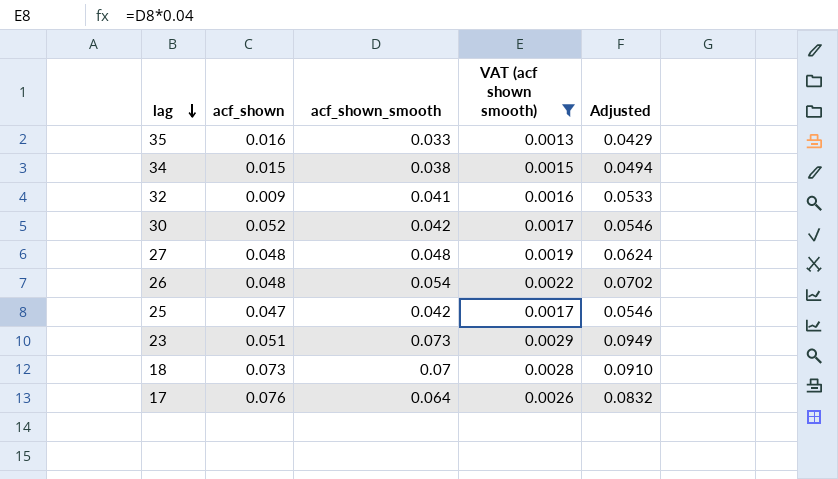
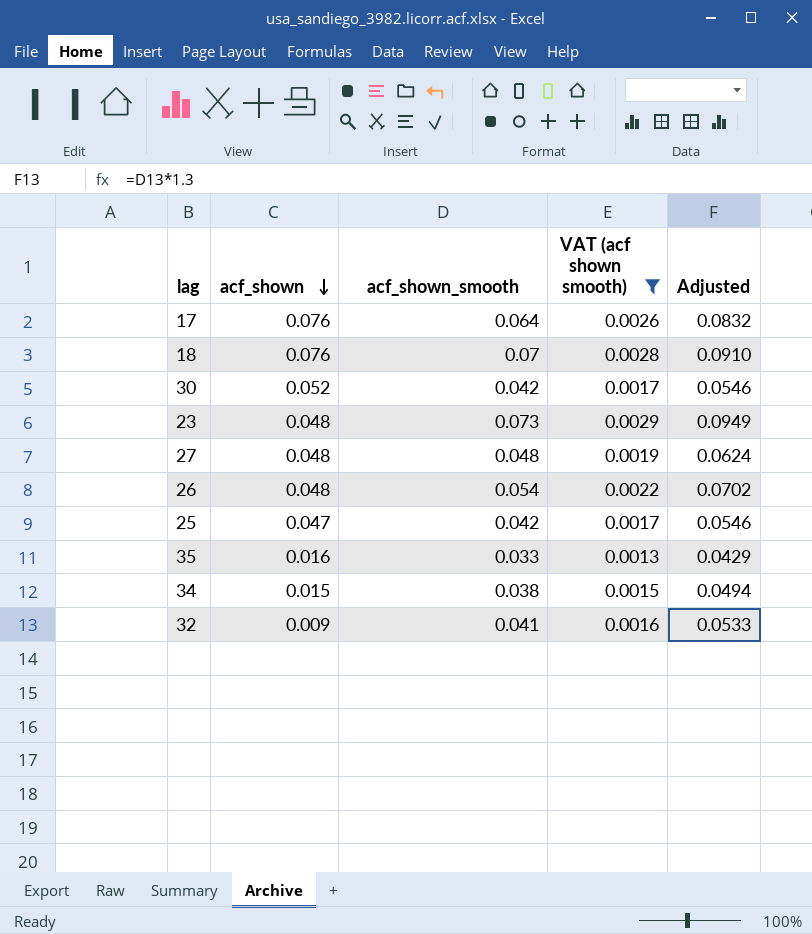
row order: lag descending -> acf_shown descending
18 | acf_shown: 0.073 -> 0.076
23 | acf_shown: 0.051 -> 0.048

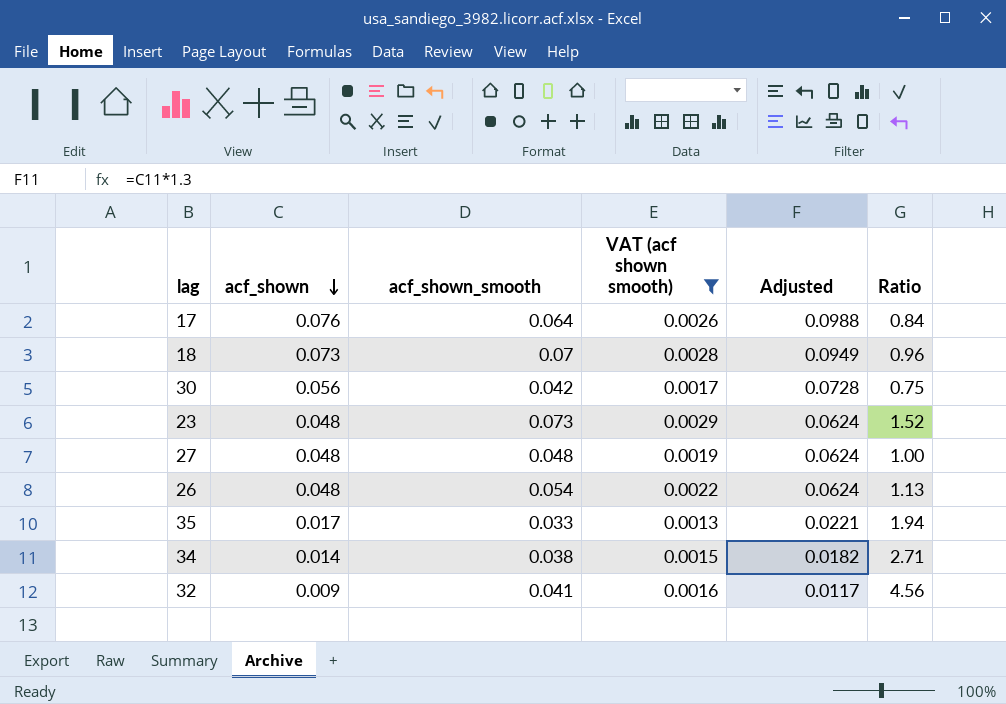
column Adjusted | formula: [acf_shown_smooth] * 1.3 -> [acf_shown] * 1.3
column Ratio | formula: none -> [acf_shown_smooth] / [acf_shown]
row 25: 0.047 | 0.042 | 0.0017 | 0.0546 -> none
18 | acf_shown: 0.076 -> 0.073
30 | acf_shown: 0.052 -> 0.056
35 | acf_shown: 0.016 -> 0.017
34 | acf_shown: 0.015 -> 0.014

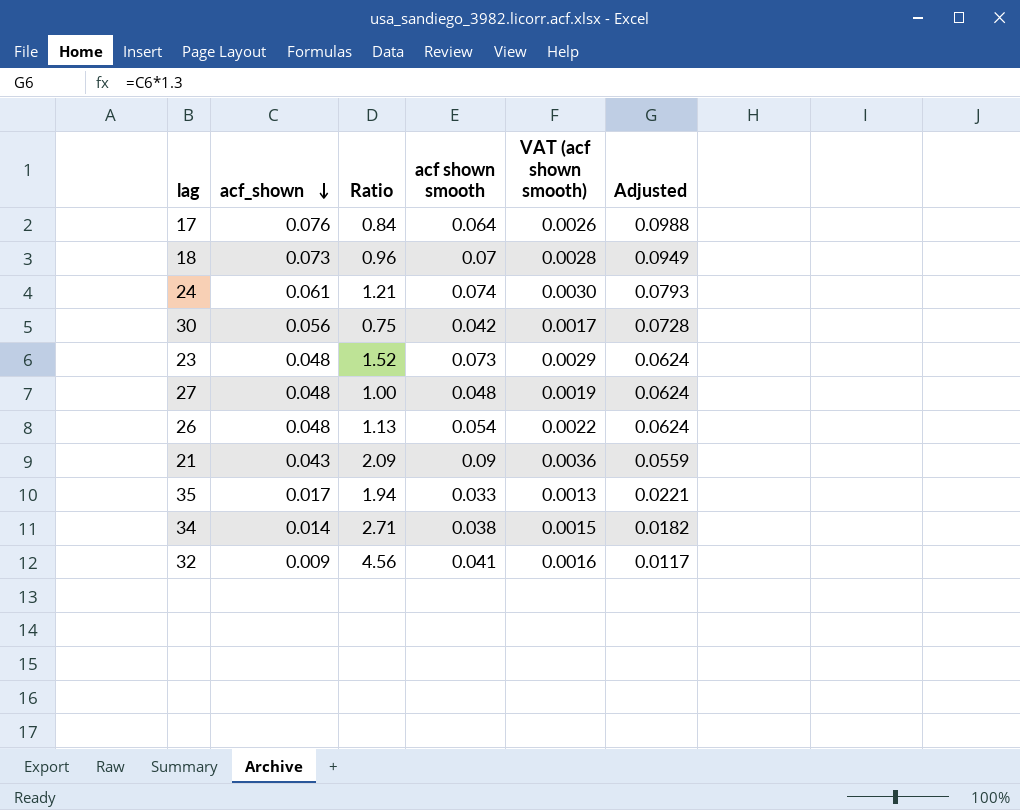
filter: VAT (acf shown smooth) <= 0.0029 -> none
column Ratio | position: 6 -> 3
column name: acf_shown_smooth -> acf shown smooth

